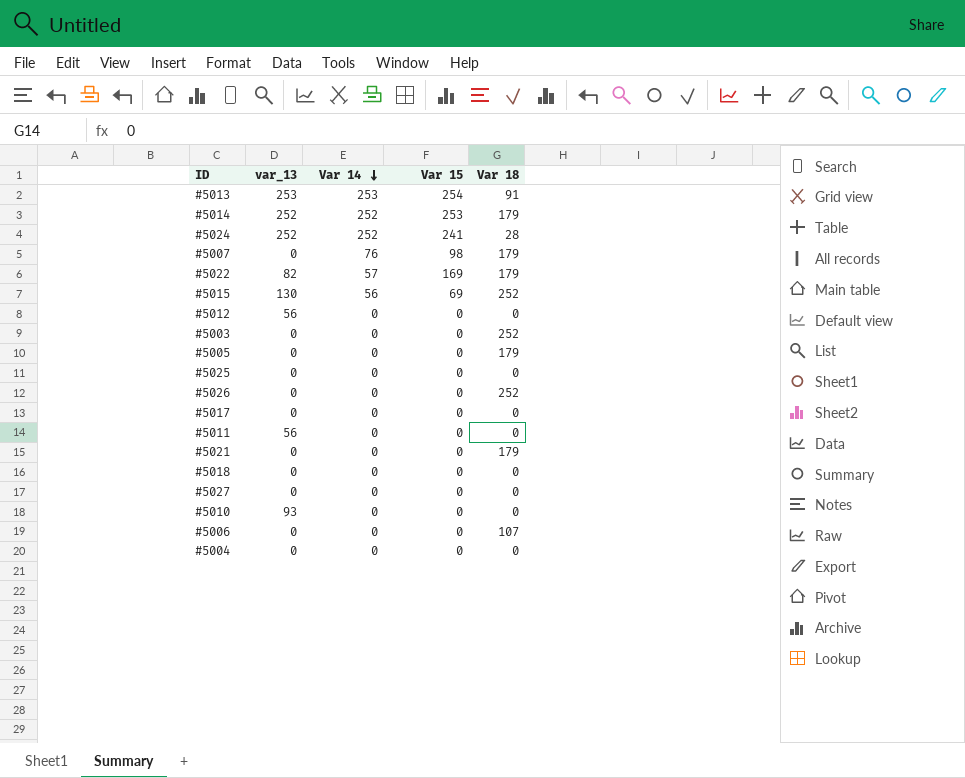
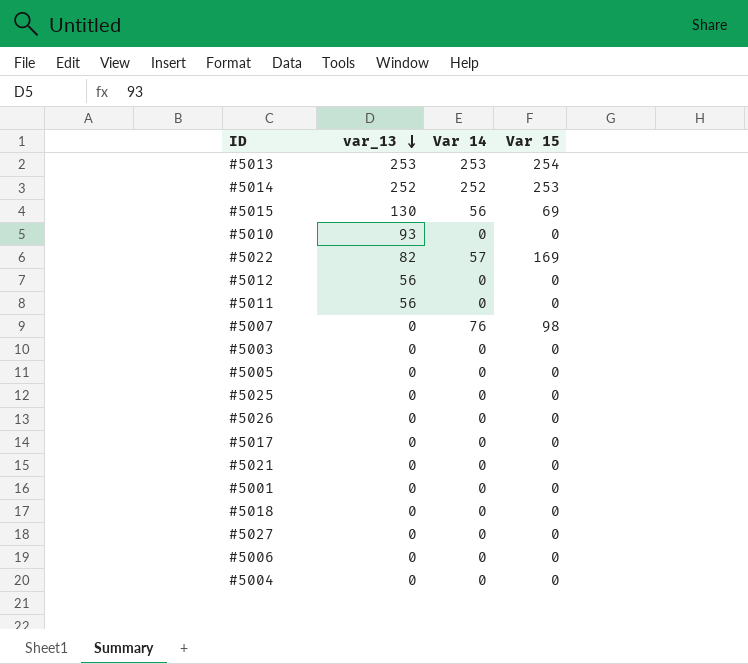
row order: Var 14 descending -> var_13 descending
column Var 18 | position: 5 -> none
row #5024: 252 | 252 | 241 | 28 -> none
row #5001: none -> 0 | 0 | 0

